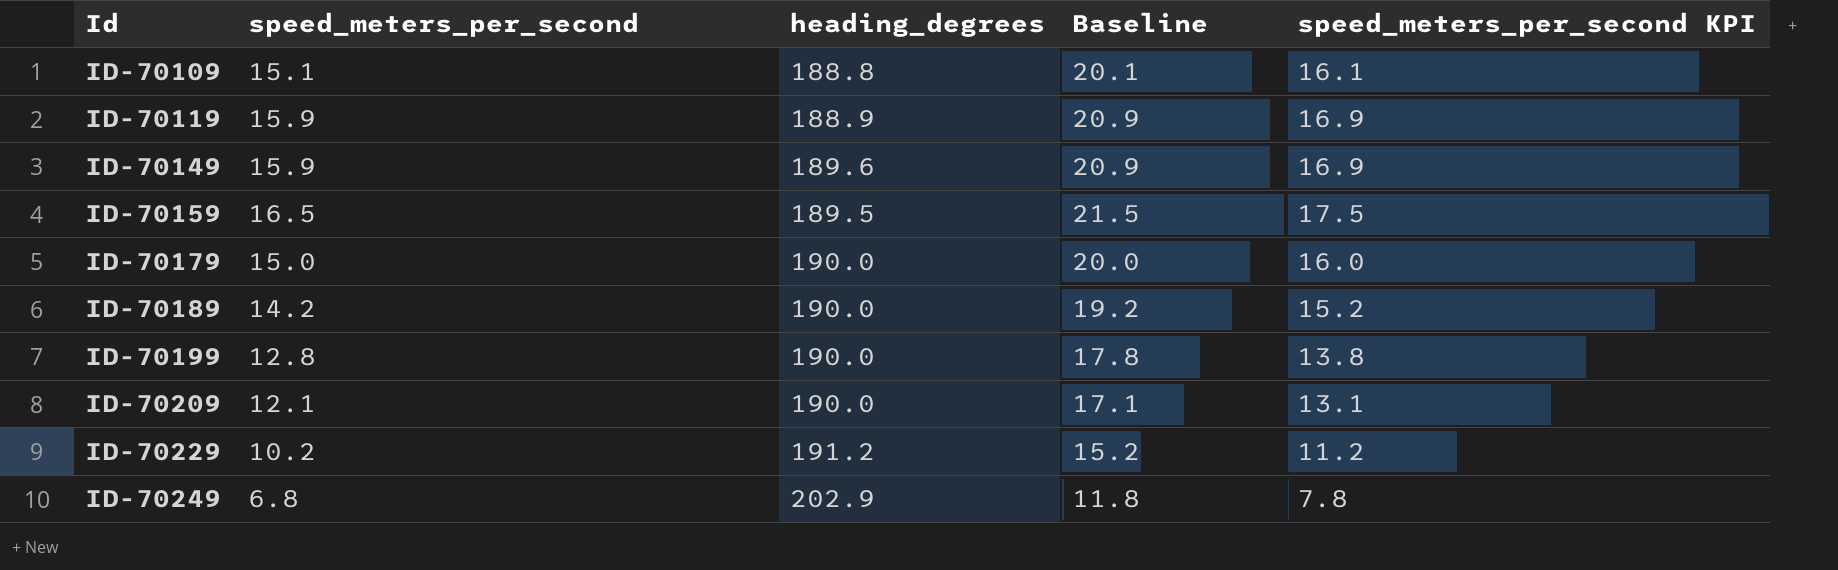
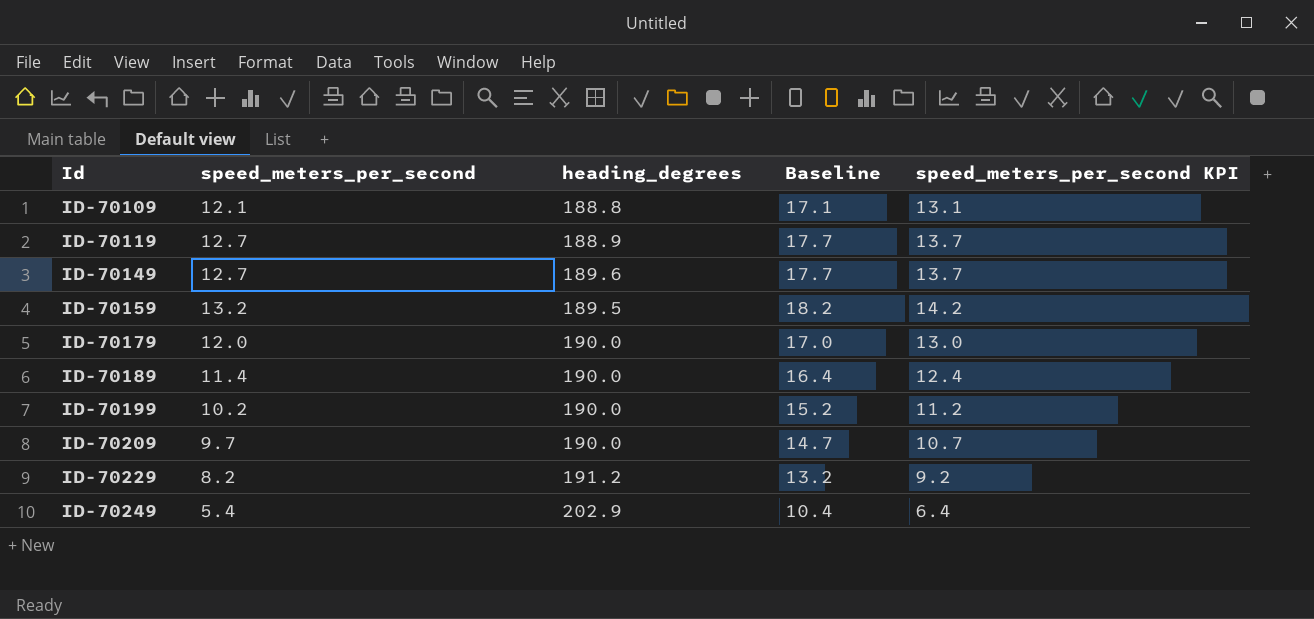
ID-70109 | speed_meters_per_second: 15.1 -> 12.1
ID-70109 | Baseline: 20.1 -> 17.1
ID-70109 | speed_meters_per_second KPI: 16.1 -> 13.1
ID-70119 | speed_meters_per_second: 15.9 -> 12.7
ID-70119 | Baseline: 20.9 -> 17.7
ID-70119 | speed_meters_per_second KPI: 16.9 -> 13.7
ID-70149 | speed_meters_per_second: 15.9 -> 12.7
ID-70149 | Baseline: 20.9 -> 17.7
ID-70149 | speed_meters_per_second KPI: 16.9 -> 13.7
ID-70159 | speed_meters_per_second: 16.5 -> 13.2
ID-70159 | Baseline: 21.5 -> 18.2
ID-70159 | speed_meters_per_second KPI: 17.5 -> 14.2
ID-70179 | speed_meters_per_second: 15.0 -> 12.0
ID-70179 | Baseline: 20.0 -> 17.0
ID-70179 | speed_meters_per_second KPI: 16.0 -> 13.0
ID-70189 | speed_meters_per_second: 14.2 -> 11.4
ID-70189 | Baseline: 19.2 -> 16.4
ID-70189 | speed_meters_per_second KPI: 15.2 -> 12.4
ID-70199 | speed_meters_per_second: 12.8 -> 10.2
ID-70199 | Baseline: 17.8 -> 15.2
ID-70199 | speed_meters_per_second KPI: 13.8 -> 11.2
ID-70209 | speed_meters_per_second: 12.1 -> 9.7
ID-70209 | Baseline: 17.1 -> 14.7
ID-70209 | speed_meters_per_second KPI: 13.1 -> 10.7
ID-70229 | speed_meters_per_second: 10.2 -> 8.2
ID-70229 | Baseline: 15.2 -> 13.2
ID-70229 | speed_meters_per_second KPI: 11.2 -> 9.2
ID-70249 | speed_meters_per_second: 6.8 -> 5.4
ID-70249 | Baseline: 11.8 -> 10.4
ID-70249 | speed_meters_per_second KPI: 7.8 -> 6.4

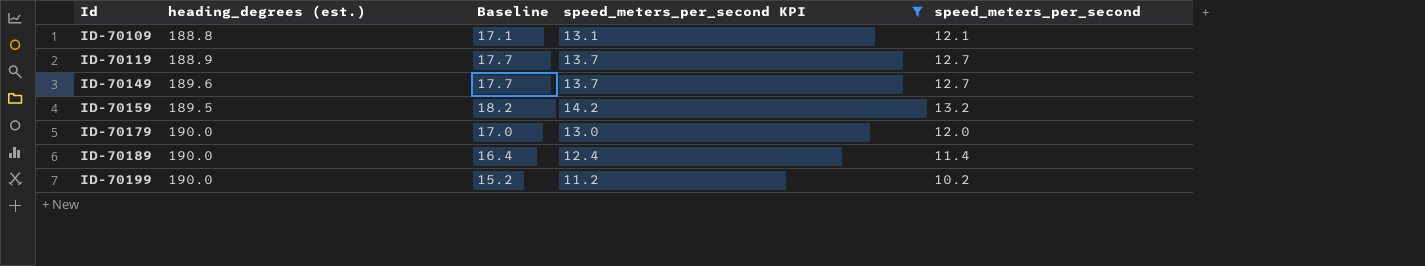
filter: none -> speed_meters_per_second KPI >= 11.2
column name: heading_degrees -> heading_degrees (est.)
column speed_meters_per_second | position: 2 -> 5

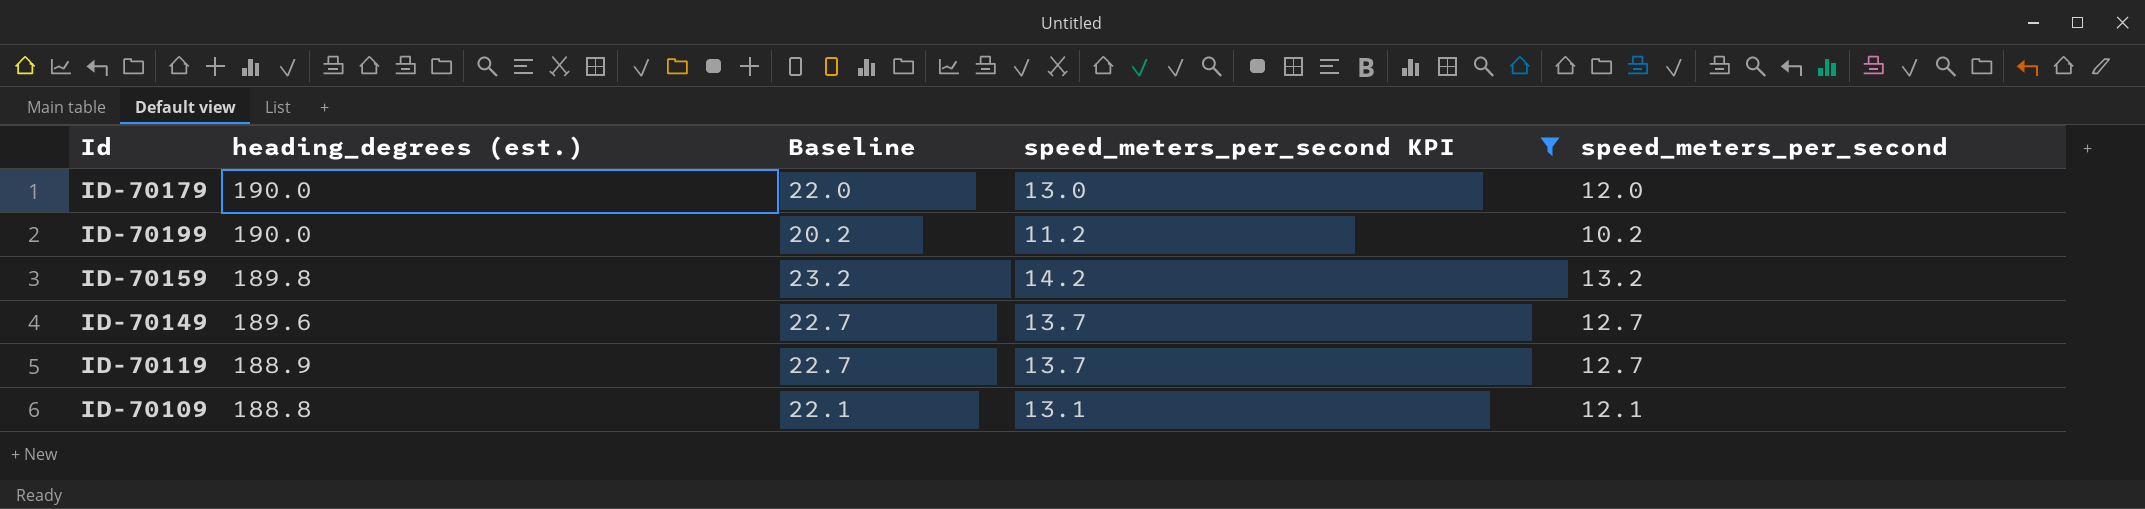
row order: Id ascending -> heading_degrees (est.) descending
column Baseline | formula: [speed_meters_per_second] + 5 -> [speed_meters_per_second] + 10
row ID-70189: 190.0 | 16.4 | 12.4 | 11.4 -> none
ID-70159 | heading_degrees (est.): 189.5 -> 189.8

